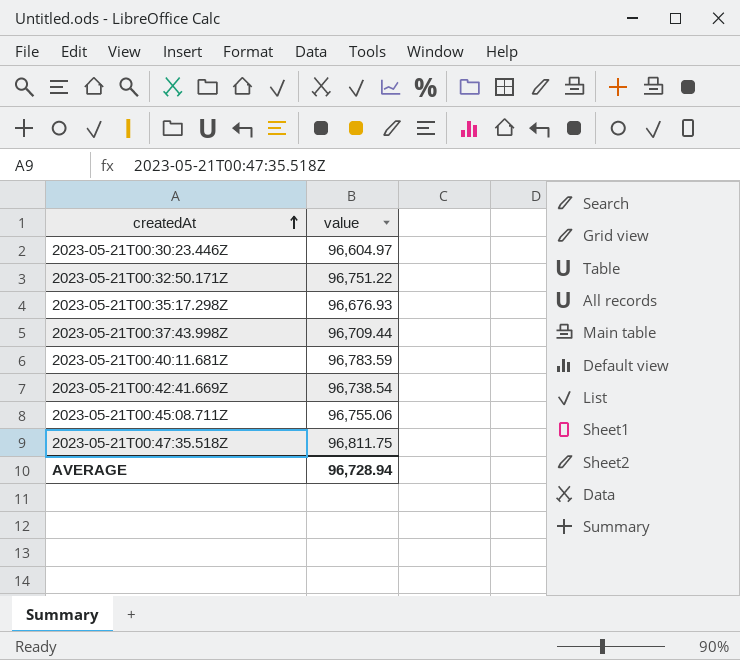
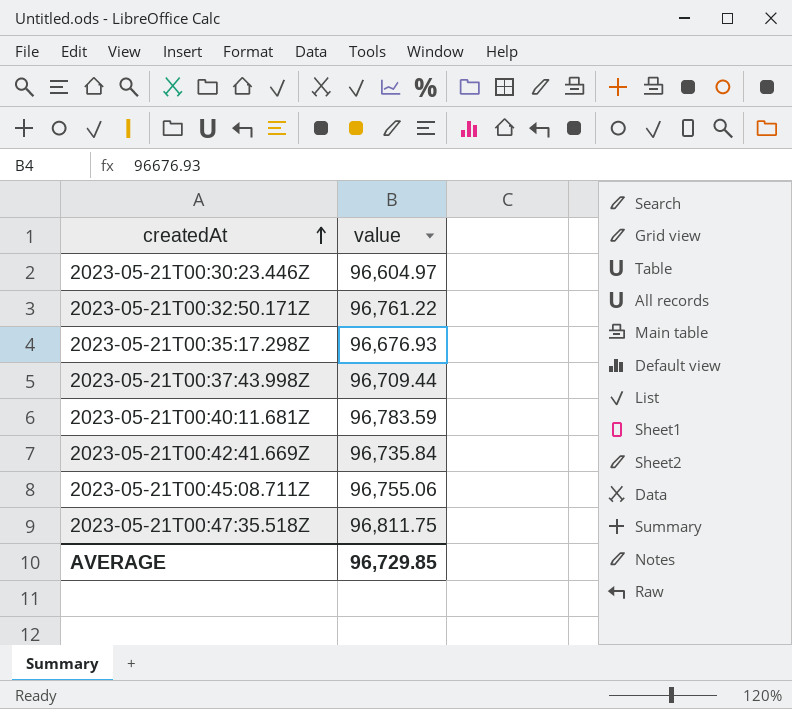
2023-05-21T00:32:50.171Z | value: 96,751.22 -> 96,761.22
2023-05-21T00:42:41.669Z | value: 96,738.54 -> 96,735.84
AVERAGE | value: 96,728.94 -> 96,729.85

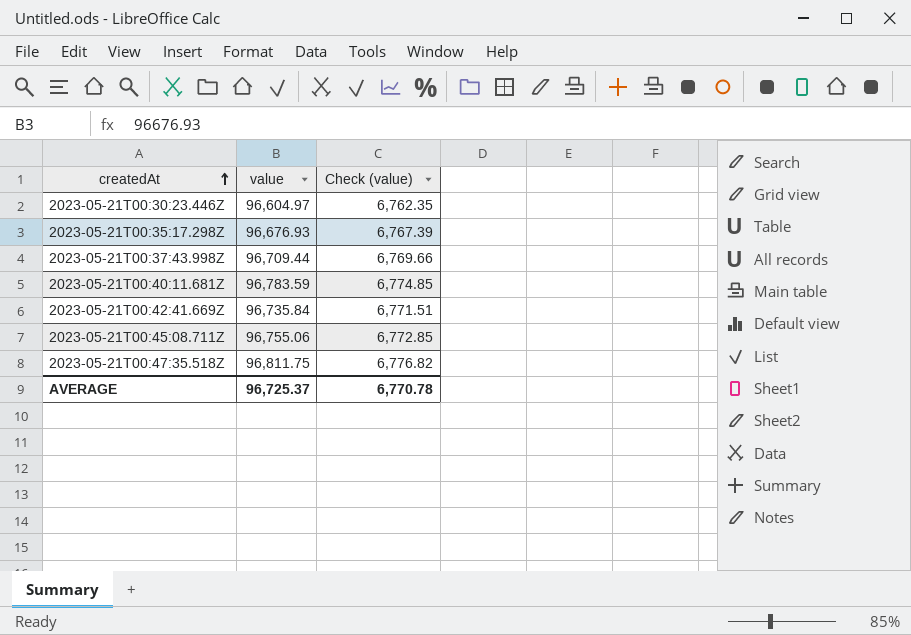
column Check (value) | formula: none -> [value] * 0.07
row 2023-05-21T00:32:50.171Z: 96,761.22 -> none
AVERAGE | value: 96,729.85 -> 96,725.37

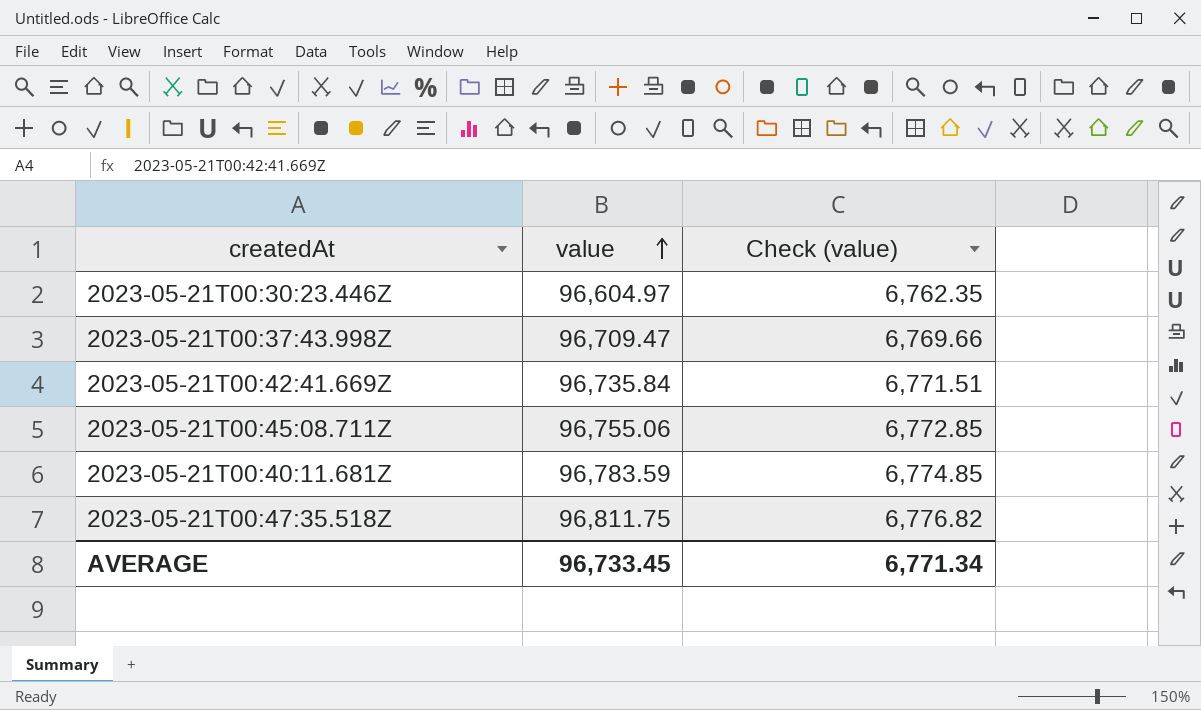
row order: createdAt ascending -> value ascending
row 2023-05-21T00:35:17.298Z: 96,676.93 | 6,767.39 -> none
2023-05-21T00:37:43.998Z | value: 96,709.44 -> 96,709.47
AVERAGE | value: 96,725.37 -> 96,733.45
AVERAGE | Check (value): 6,770.78 -> 6,771.34

